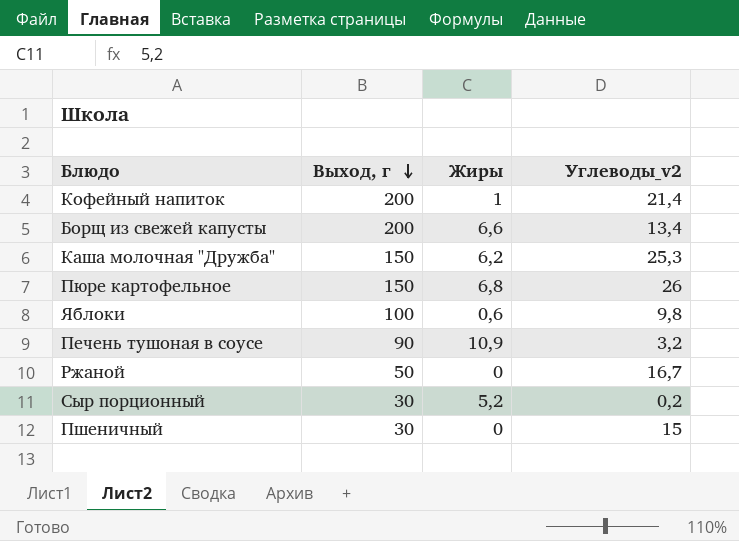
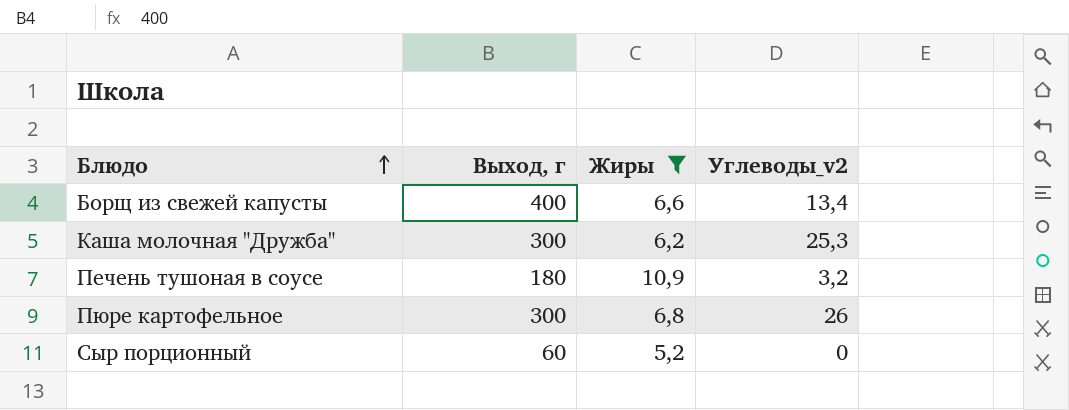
filter: none -> Жиры >= 5,2
row order: Выход, г descending -> Блюдо ascending
Борщ из свежей капусты | Выход, г: 200 -> 400
Каша молочная "Дружба" | Выход, г: 150 -> 300
Печень тушоная в соусе | Выход, г: 90 -> 180
Пюре картофельное | Выход, г: 150 -> 300
Сыр порционный | Выход, г: 30 -> 60
Сыр порционный | Углеводы_v2: 0,2 -> 0

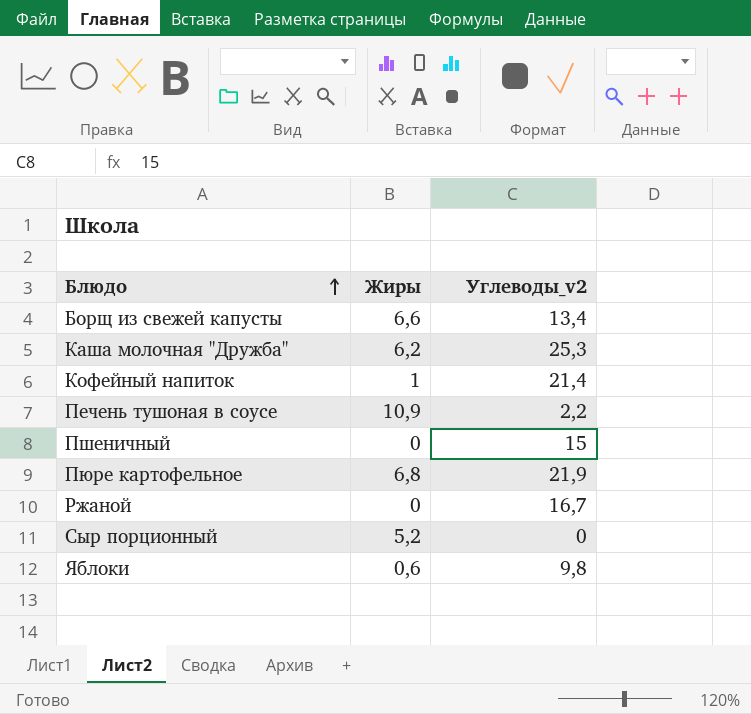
filter: Жиры >= 5,2 -> none
column Выход, г | position: 2 -> none
Печень тушоная в соусе | Углеводы_v2: 3,2 -> 2,2
Пюре картофельное | Углеводы_v2: 26 -> 21,9

